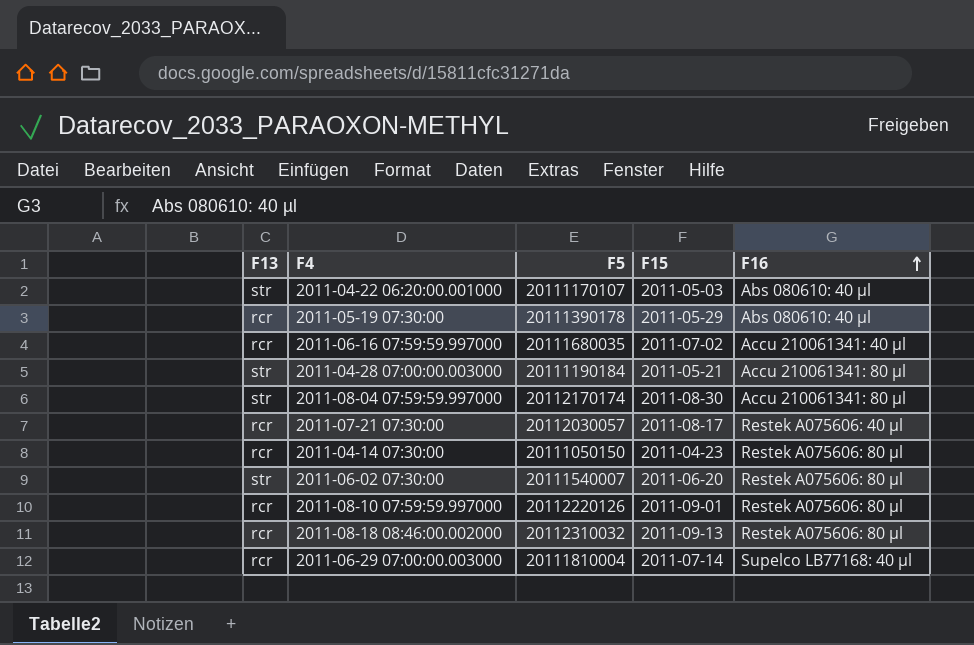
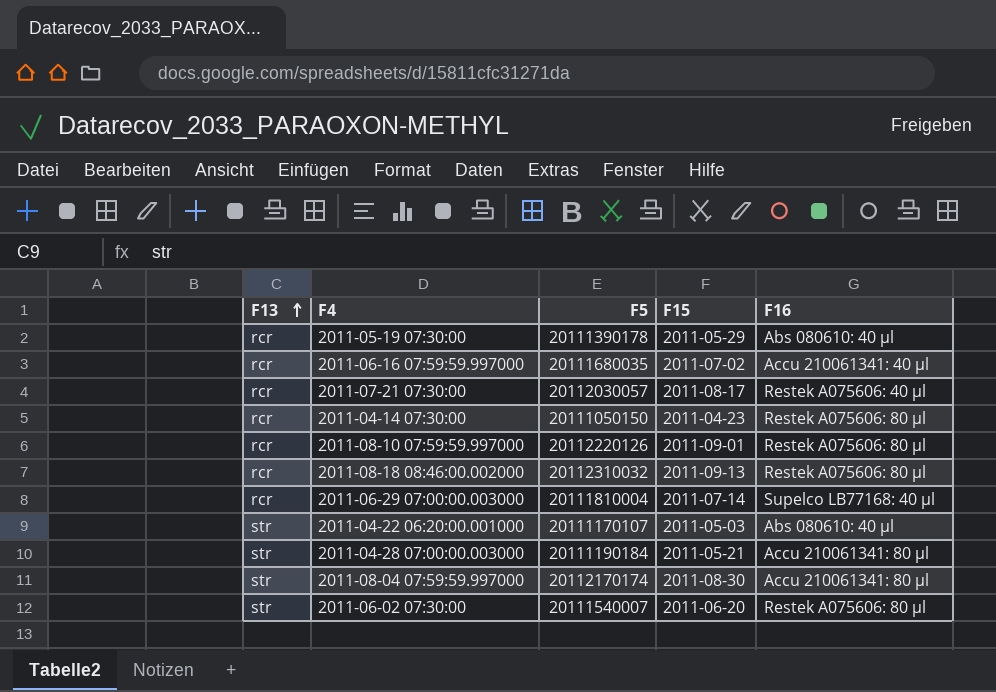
row order: F16 ascending -> F13 ascending

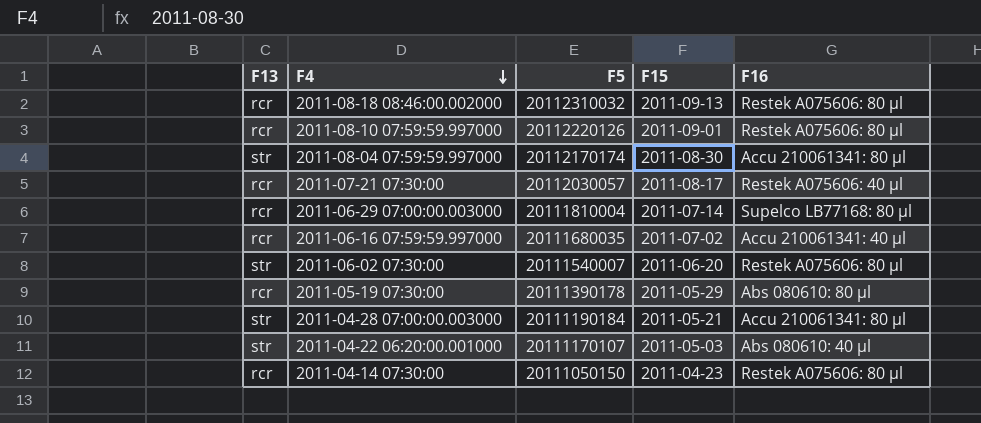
row order: F13 ascending -> F4 descending
2011-06-29 07:00:00.003000 | F16: Supelco LB77168: 40 µl -> Supelco LB77168: 80 µl
2011-05-19 07:30:00 | F16: Abs 080610: 40 µl -> Abs 080610: 80 µl

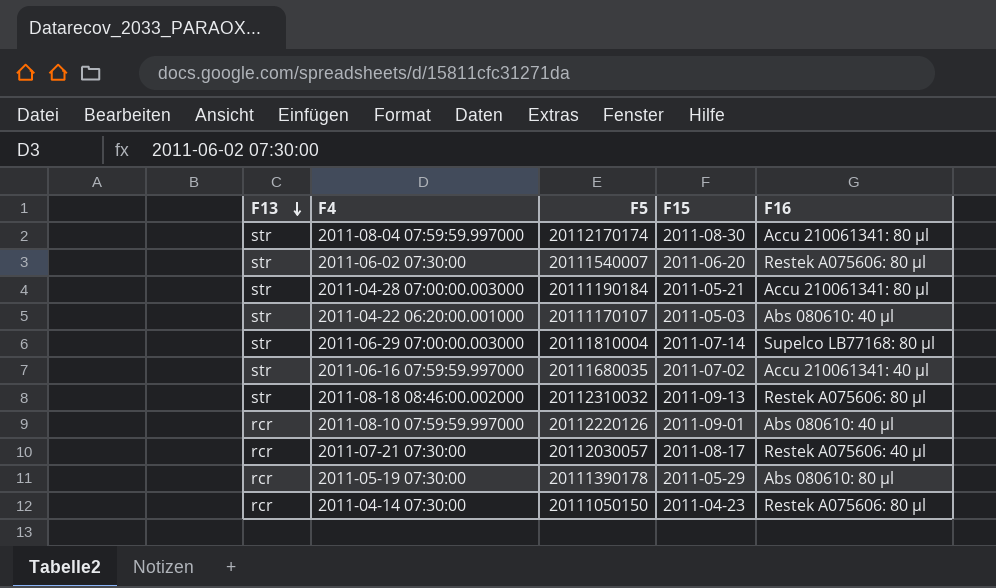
row order: F4 descending -> F13 descending
2011-06-29 07:00:00.003000 | F13: rcr -> str
2011-06-16 07:59:59.997000 | F13: rcr -> str
2011-08-18 08:46:00.002000 | F13: rcr -> str
2011-08-10 07:59:59.997000 | F16: Restek A075606: 80 µl -> Abs 080610: 40 µl

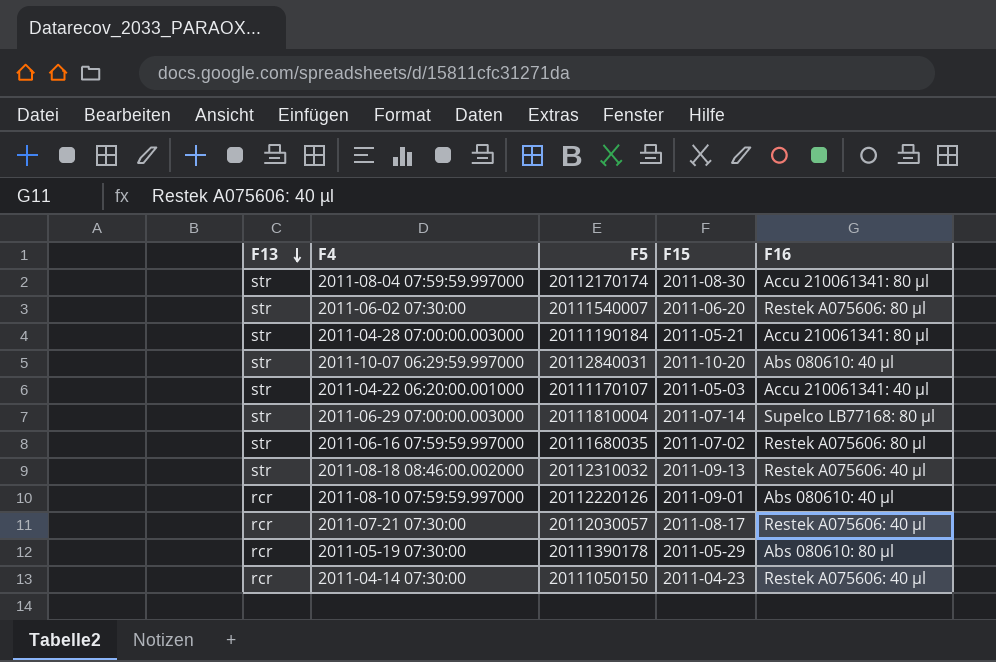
row 2011-10-07 06:29:59.997000: none -> str | 20112840031 | 2011-10-20 | Abs 080610: 40 µl
2011-04-22 06:20:00.001000 | F16: Abs 080610: 40 µl -> Accu 210061341: 40 µl
2011-06-16 07:59:59.997000 | F16: Accu 210061341: 40 µl -> Restek A075606: 80 µl
2011-08-18 08:46:00.002000 | F16: Restek A075606: 80 µl -> Restek A075606: 40 µl
2011-04-14 07:30:00 | F16: Restek A075606: 80 µl -> Restek A075606: 40 µl

